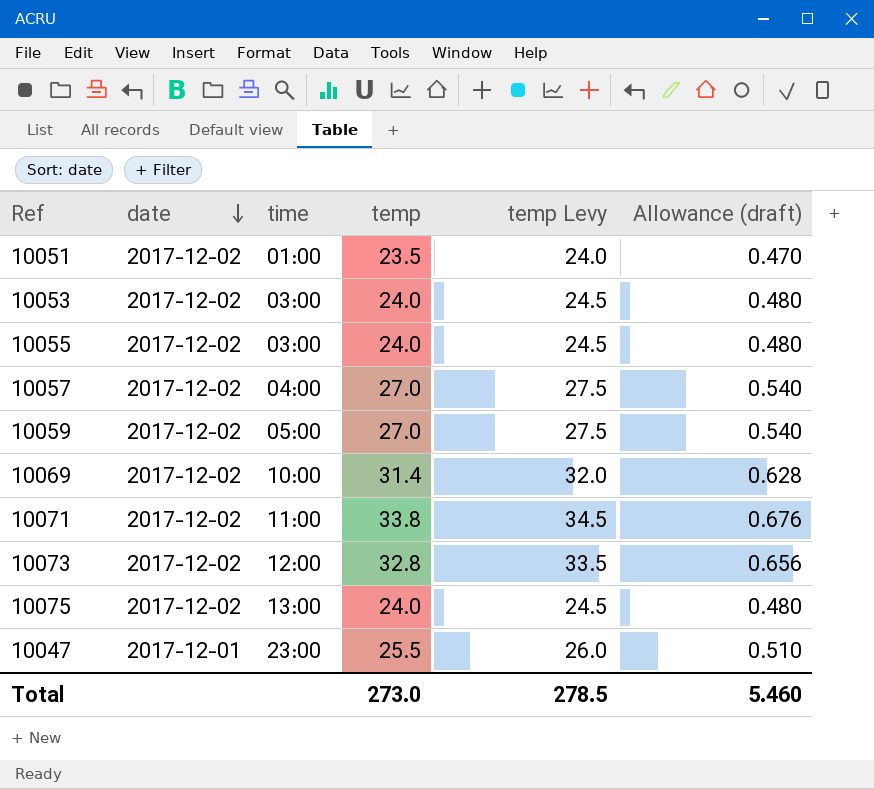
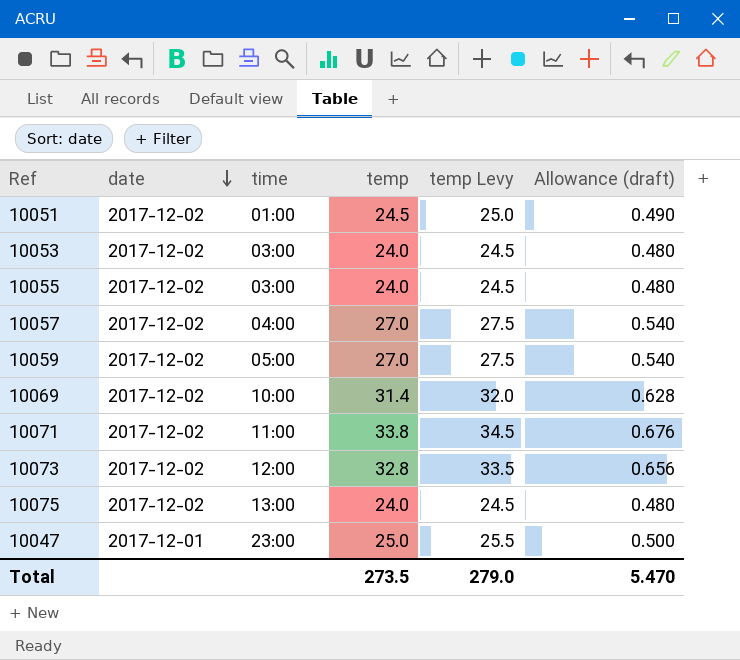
10051 | temp: 23.5 -> 24.5
10051 | temp Levy: 24.0 -> 25.0
10051 | Allowance (draft): 0.470 -> 0.490
10047 | temp: 25.5 -> 25.0
10047 | temp Levy: 26.0 -> 25.5
10047 | Allowance (draft): 0.510 -> 0.500
Total | temp: 273.0 -> 273.5
Total | temp Levy: 278.5 -> 279.0
Total | Allowance (draft): 5.460 -> 5.470

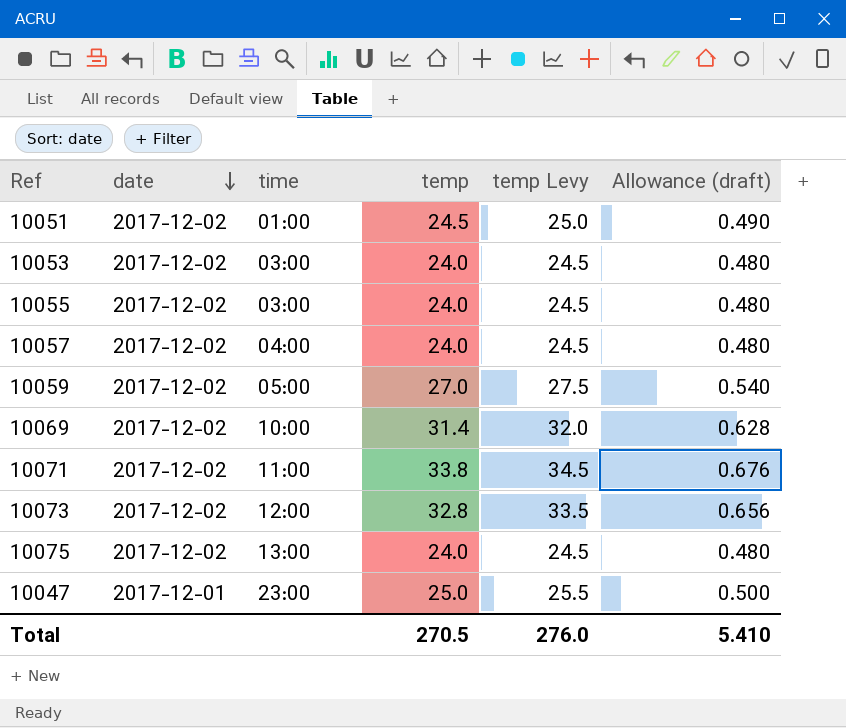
10057 | temp: 27.0 -> 24.0
10057 | temp Levy: 27.5 -> 24.5
10057 | Allowance (draft): 0.540 -> 0.480
Total | temp: 273.5 -> 270.5
Total | temp Levy: 279.0 -> 276.0
Total | Allowance (draft): 5.470 -> 5.410

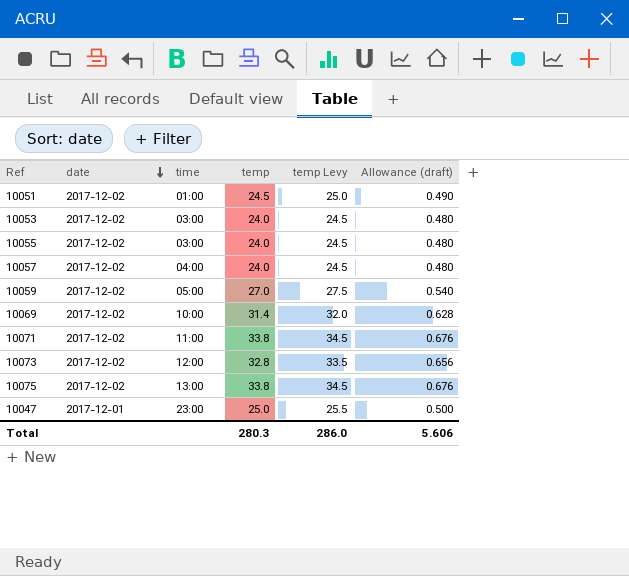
10075 | temp: 24.0 -> 33.8
10075 | temp Levy: 24.5 -> 34.5
10075 | Allowance (draft): 0.480 -> 0.676
Total | temp: 270.5 -> 280.3
Total | temp Levy: 276.0 -> 286.0
Total | Allowance (draft): 5.410 -> 5.606

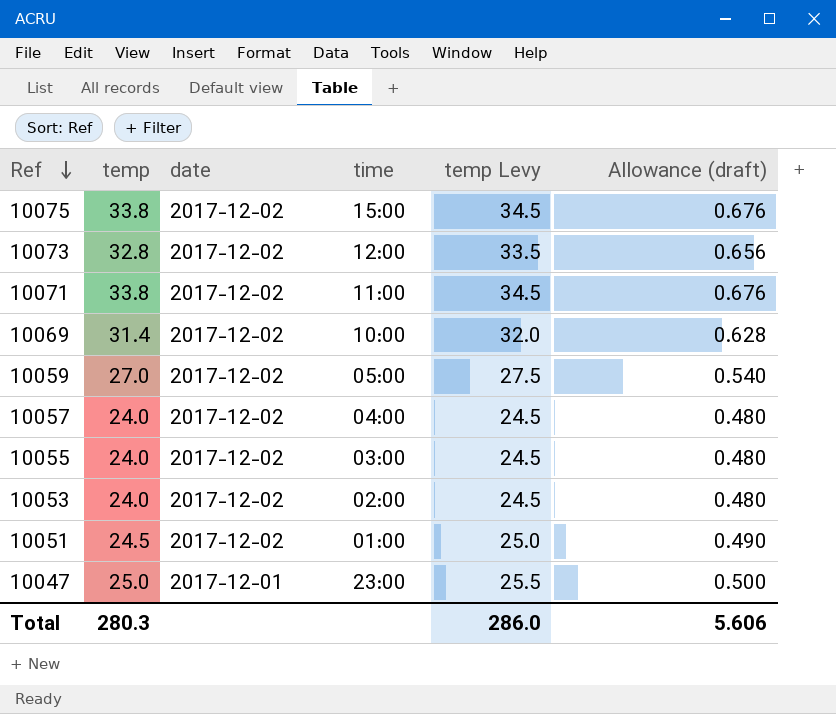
row order: date descending -> Ref descending
column temp | position: 4 -> 2
10075 | time: 13:00 -> 15:00
10053 | time: 03:00 -> 02:00

